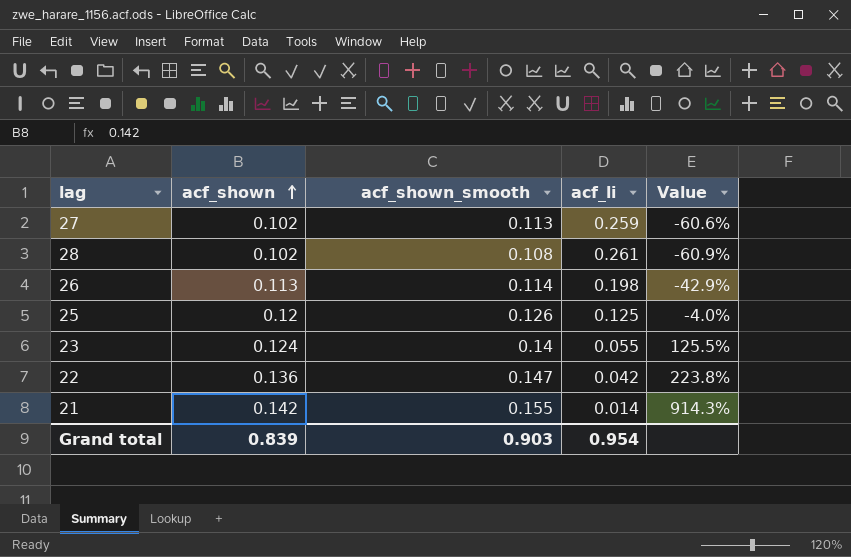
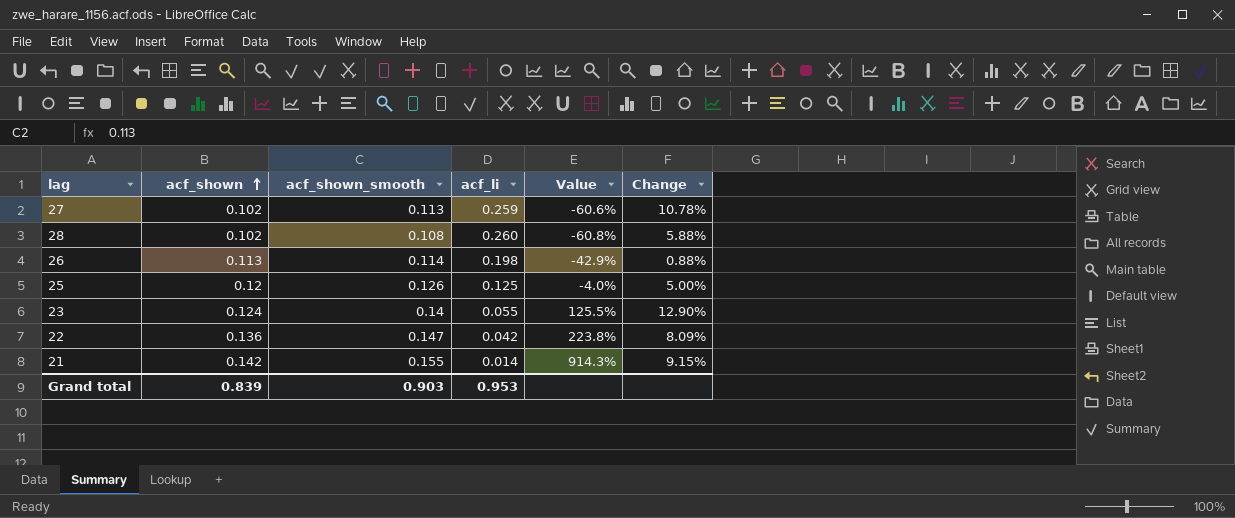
column Change | formula: none -> ([acf_shown_smooth] - [acf_shown]) / [acf_shown]
28 | acf_li: 0.261 -> 0.260
28 | Value: -60.9% -> -60.8%
Grand total | acf_li: 0.954 -> 0.953

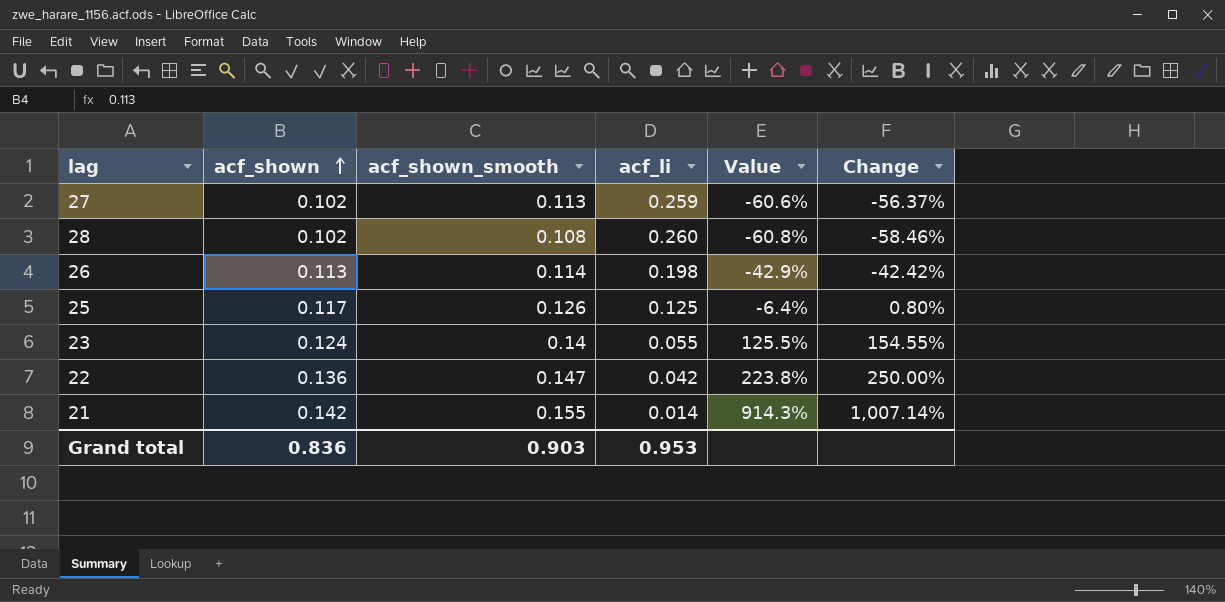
column Change | formula: ([acf_shown_smooth] - [acf_shown]) / [acf_shown] -> ([acf_shown_smooth] - [acf_li]) / [acf_li]
25 | acf_shown: 0.12 -> 0.117
25 | Value: -4.0% -> -6.4%
Grand total | acf_shown: 0.839 -> 0.836

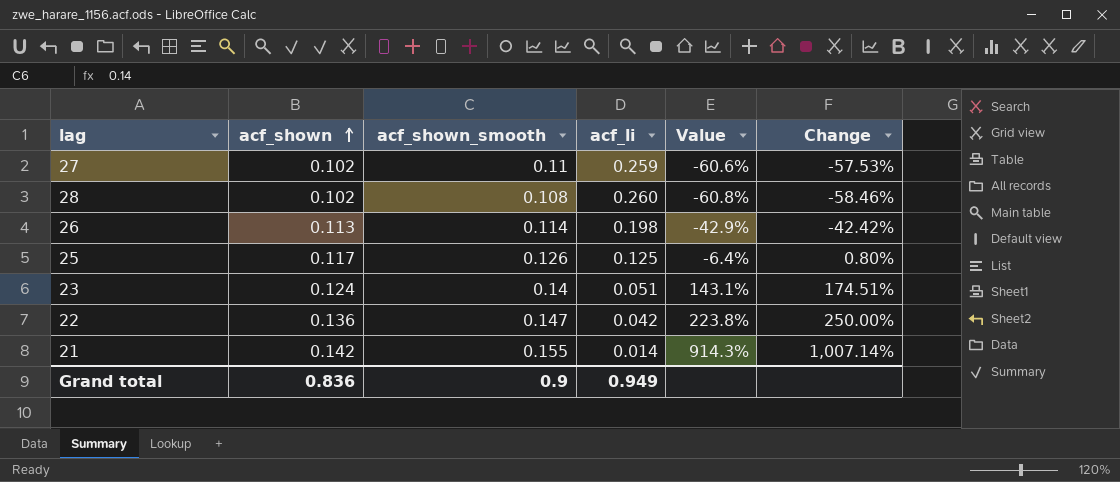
27 | acf_shown_smooth: 0.113 -> 0.11
27 | Change: -56.37% -> -57.53%
23 | acf_li: 0.055 -> 0.051
23 | Value: 125.5% -> 143.1%
23 | Change: 154.55% -> 174.51%
Grand total | acf_shown_smooth: 0.903 -> 0.9
Grand total | acf_li: 0.953 -> 0.949

